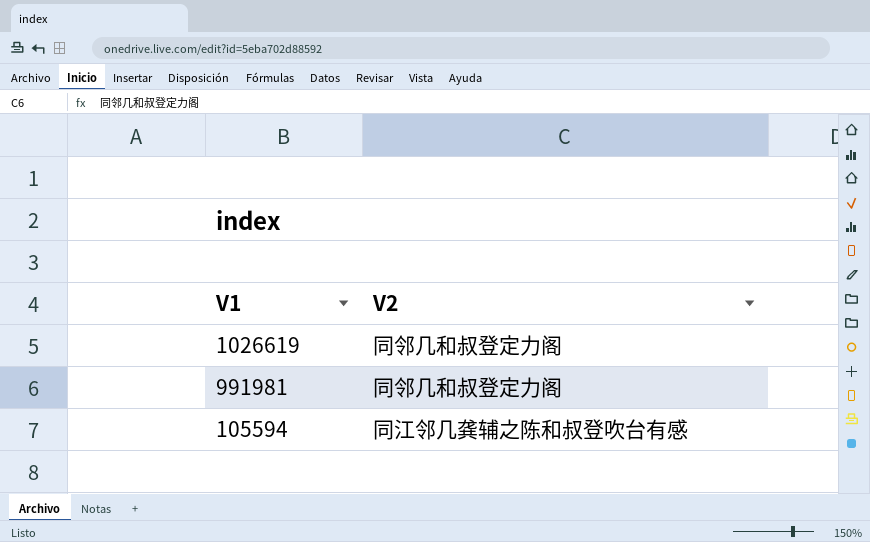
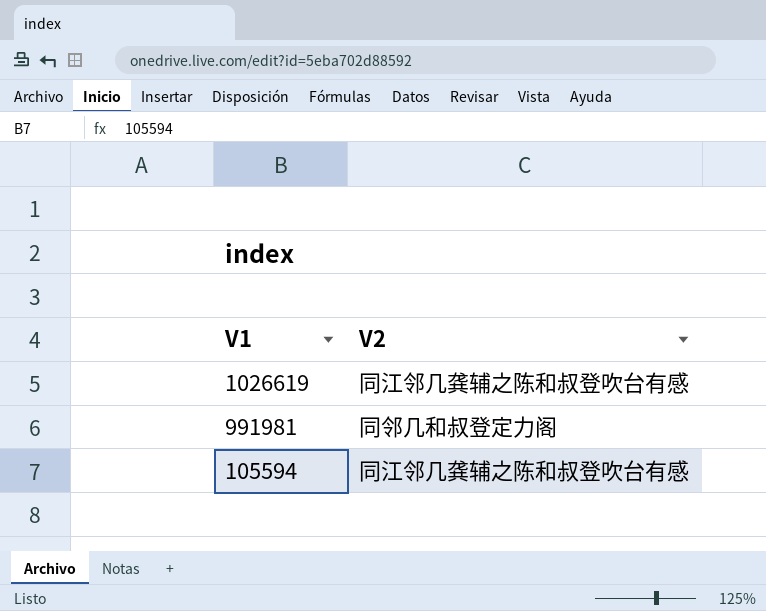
1026619 | V2: 同邻几和叔登定力阁 -> 同江邻几龚辅之陈和叔登吹台有感

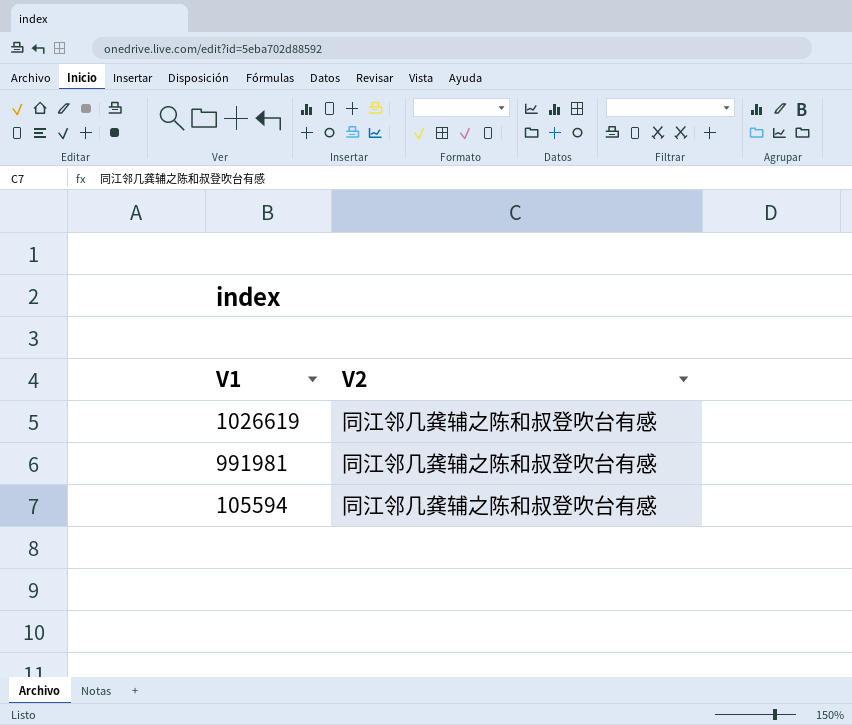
991981 | V2: 同邻几和叔登定力阁 -> 同江邻几龚辅之陈和叔登吹台有感

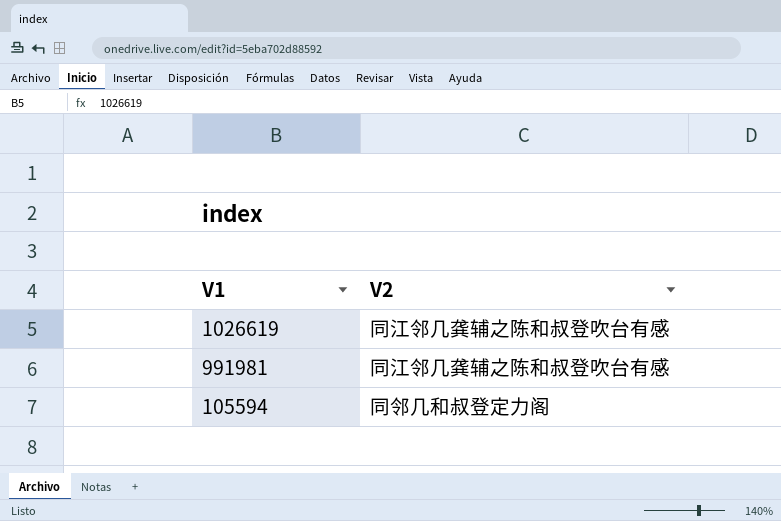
105594 | V2: 同江邻几龚辅之陈和叔登吹台有感 -> 同邻几和叔登定力阁

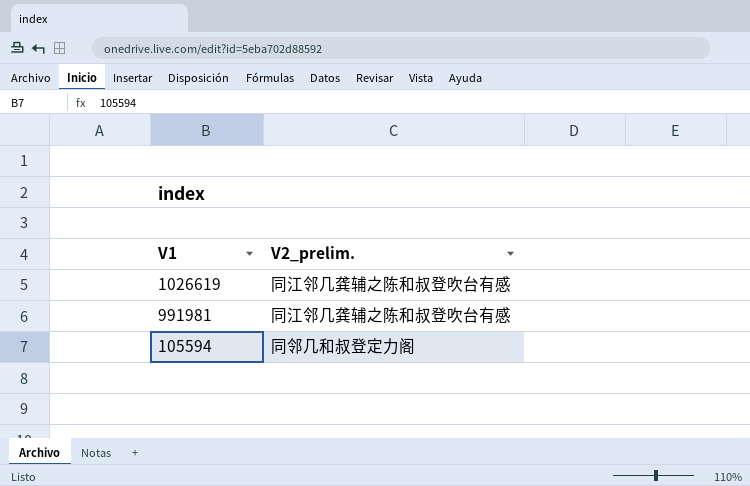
column name: V2 -> V2_prelim.

